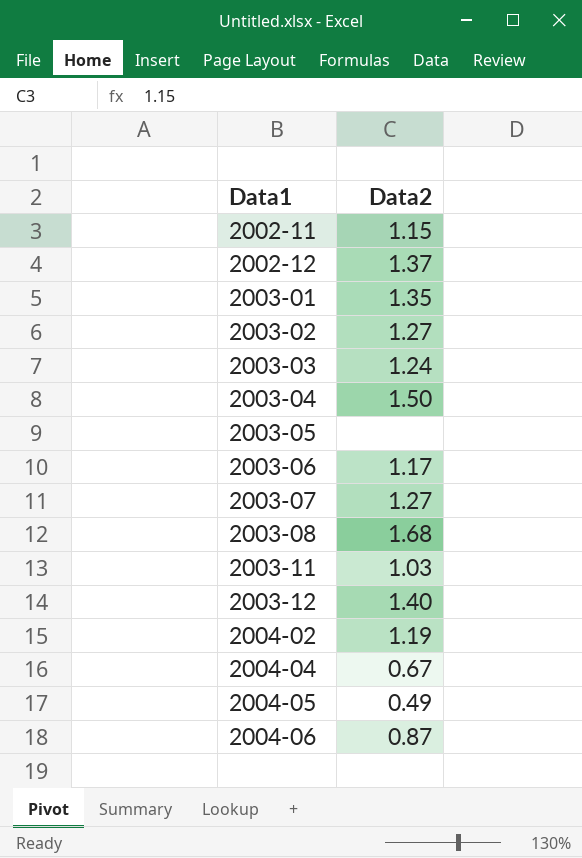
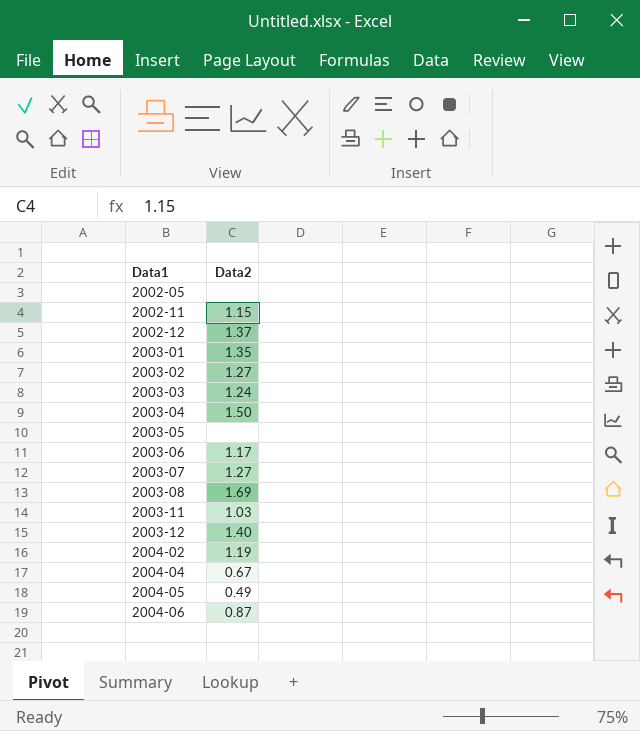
row 2002-05: none -> none
2003-08 | Data2: 1.68 -> 1.69

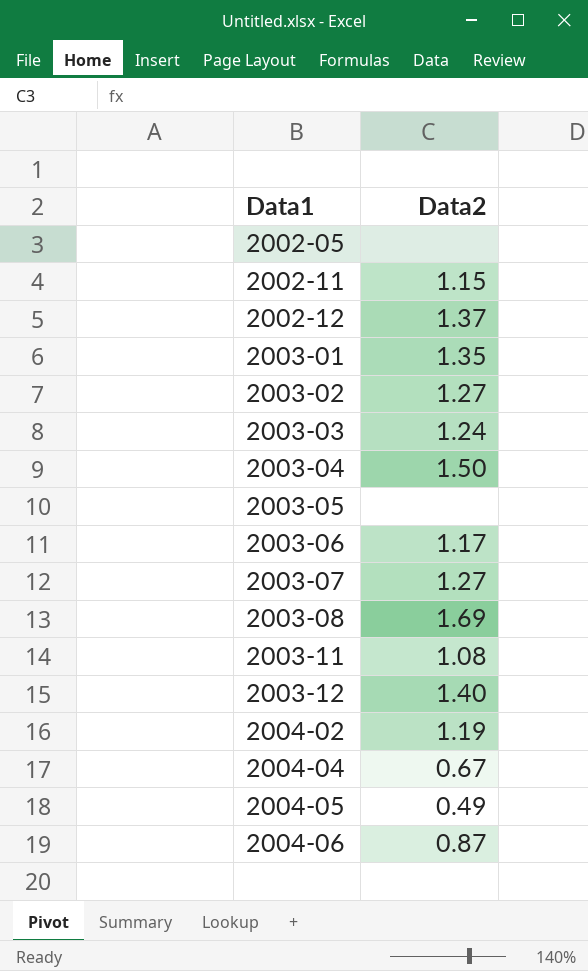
2003-11 | Data2: 1.03 -> 1.08

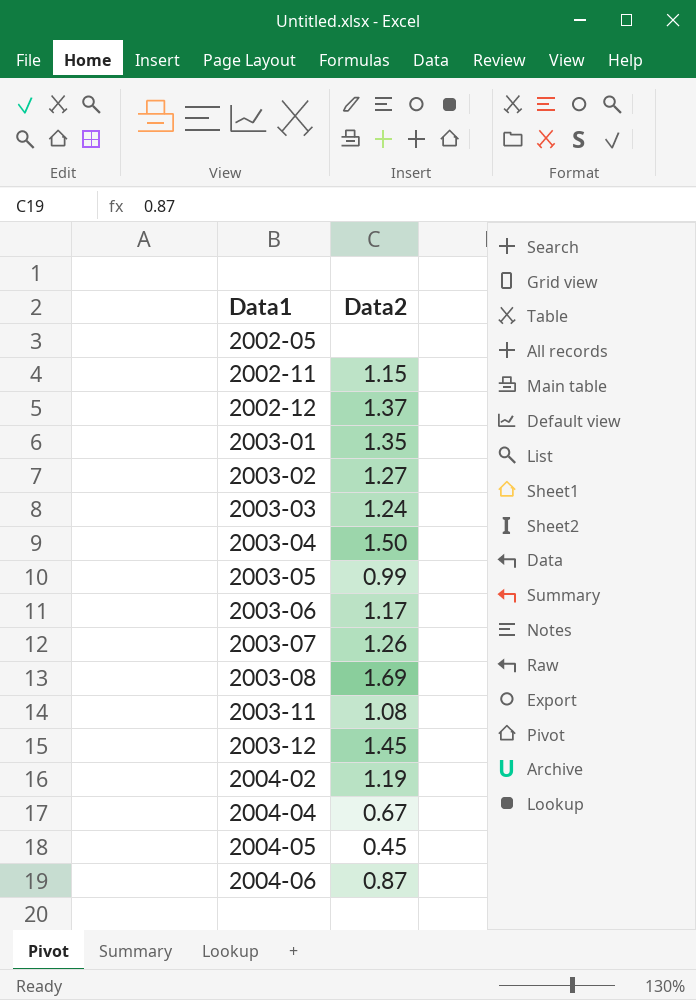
2003-05 | Data2: none -> 0.99
2003-07 | Data2: 1.27 -> 1.26
2003-12 | Data2: 1.40 -> 1.45
2004-05 | Data2: 0.49 -> 0.45

